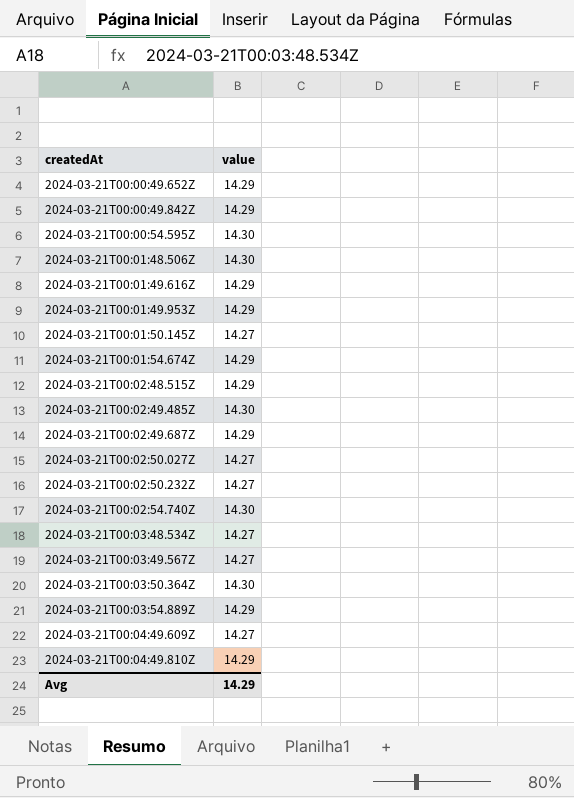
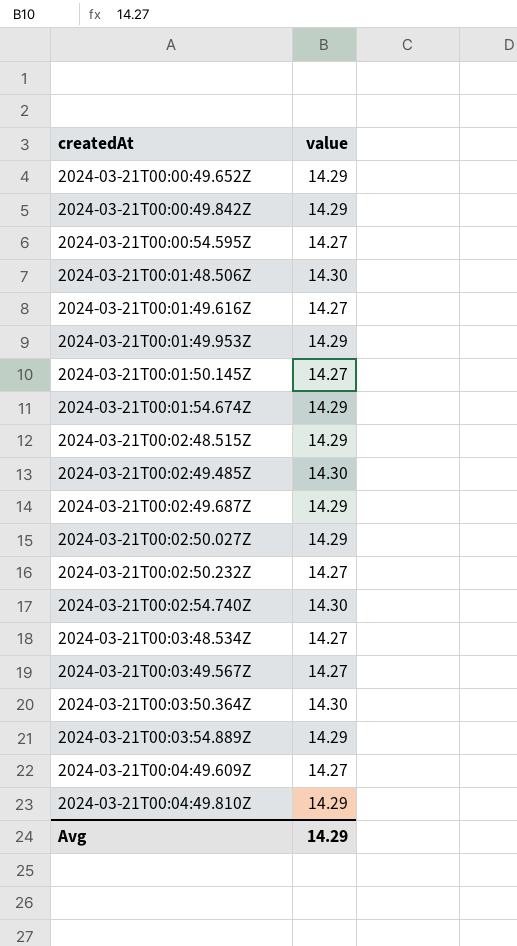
2024-03-21T00:00:54.595Z | value: 14.30 -> 14.27
2024-03-21T00:01:49.616Z | value: 14.29 -> 14.27
2024-03-21T00:02:50.027Z | value: 14.27 -> 14.29

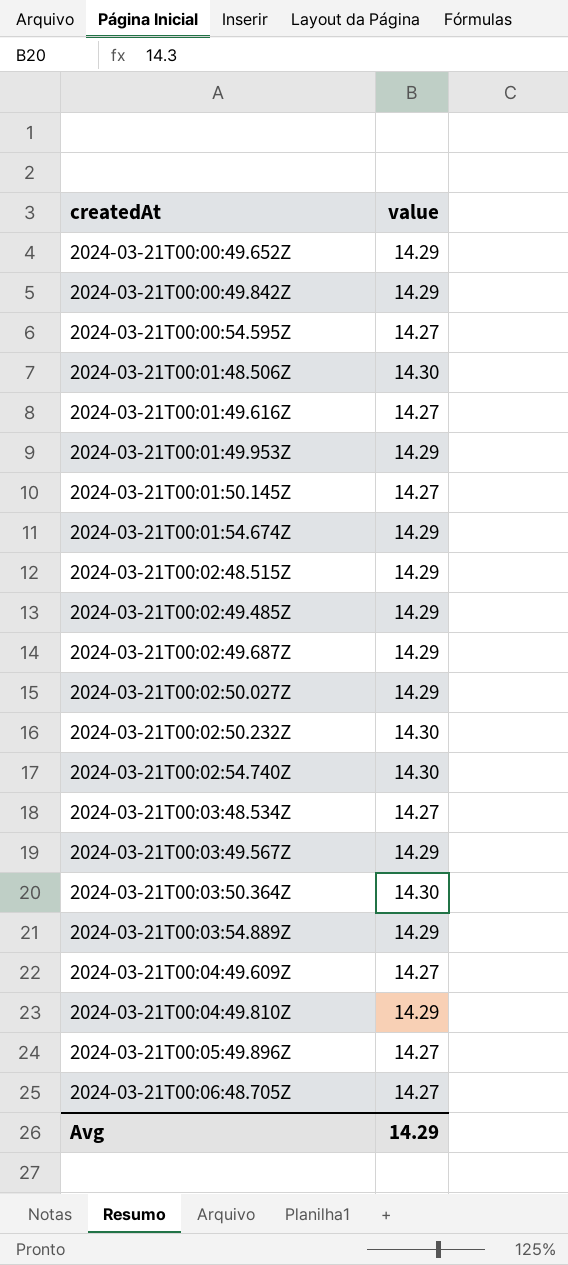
2024-03-21T00:02:49.485Z | value: 14.30 -> 14.29
2024-03-21T00:02:50.232Z | value: 14.27 -> 14.30
2024-03-21T00:03:49.567Z | value: 14.27 -> 14.29
row 2024-03-21T00:05:49.896Z: none -> 14.27
row 2024-03-21T00:06:48.705Z: none -> 14.27

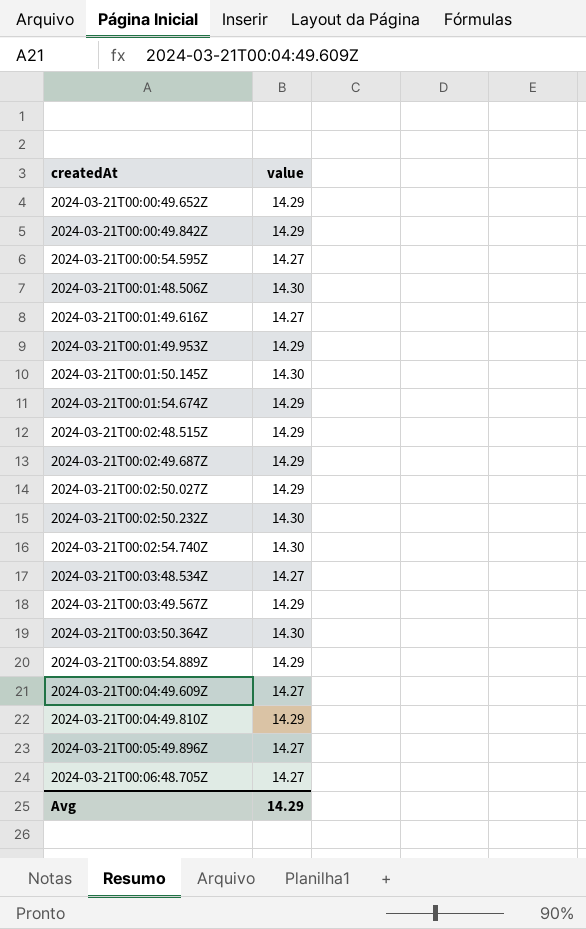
row 2024-03-21T00:02:49.485Z: 14.29 -> none
2024-03-21T00:01:50.145Z | value: 14.27 -> 14.30

